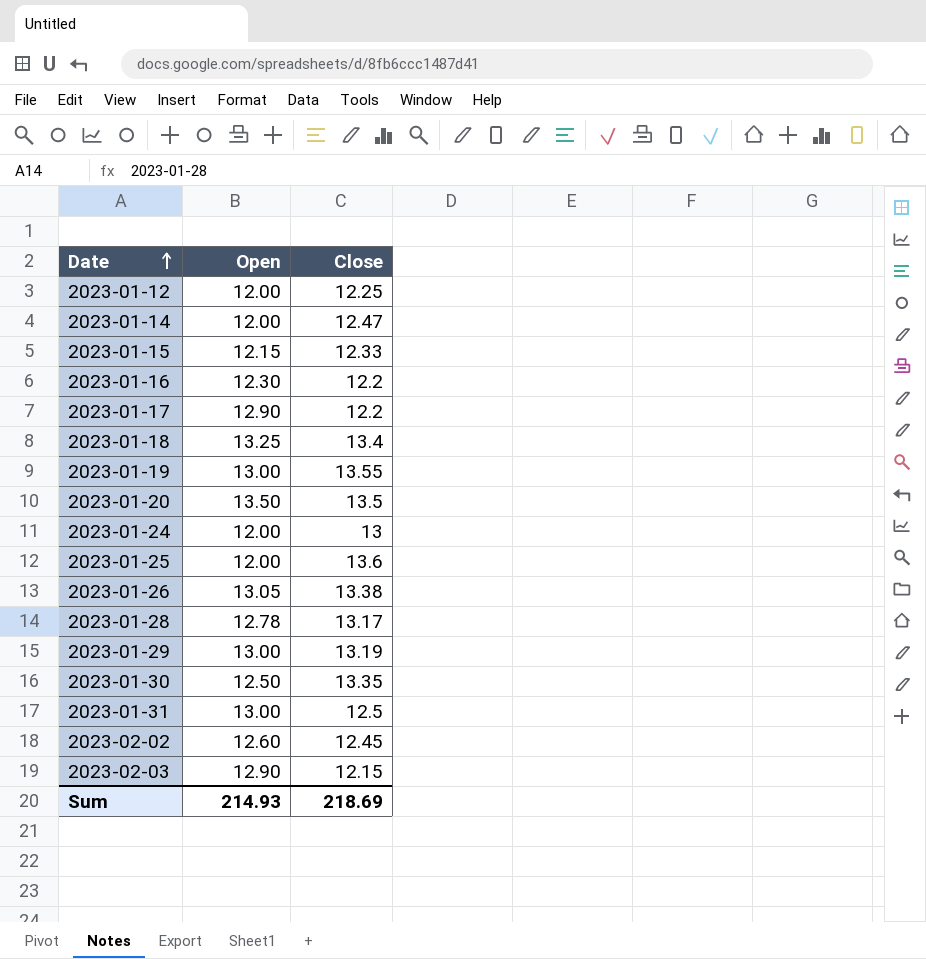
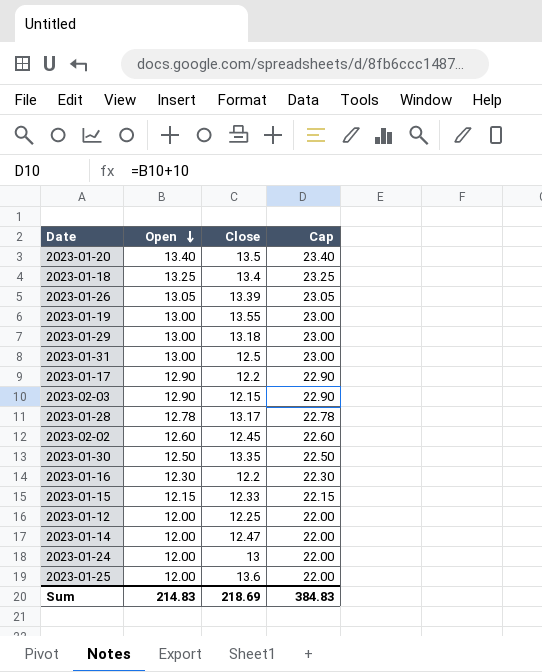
row order: Date ascending -> Open descending
column Cap | formula: none -> [Open] + 10
2023-01-20 | Open: 13.50 -> 13.40
2023-01-26 | Close: 13.38 -> 13.39
2023-01-29 | Close: 13.19 -> 13.18
Sum | Open: 214.93 -> 214.83

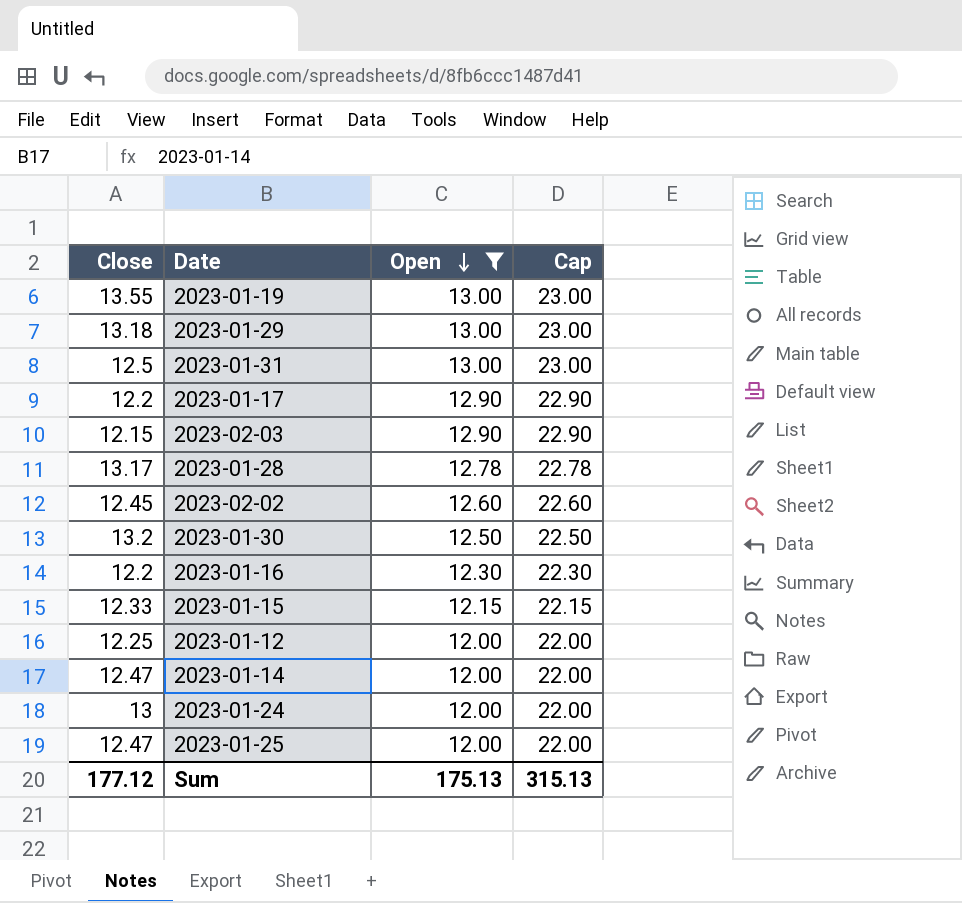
filter: none -> Open <= 13.00
column Close | position: 3 -> 1
2023-01-30 | Close: 13.35 -> 13.2
2023-01-25 | Close: 13.6 -> 12.47
Sum | Close: 218.69 -> 177.12
Sum | Open: 214.83 -> 175.13
Sum | Cap: 384.83 -> 315.13

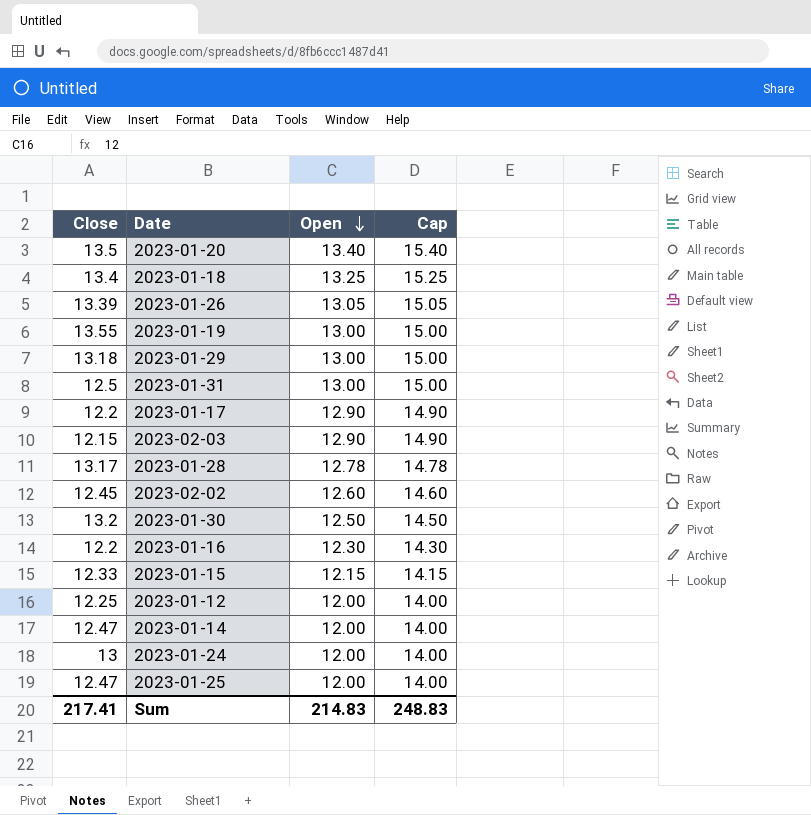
filter: Open <= 13.00 -> none
column Cap | formula: [Open] + 10 -> [Open] + 2
Sum | Close: 177.12 -> 217.41
Sum | Open: 175.13 -> 214.83
Sum | Cap: 315.13 -> 248.83

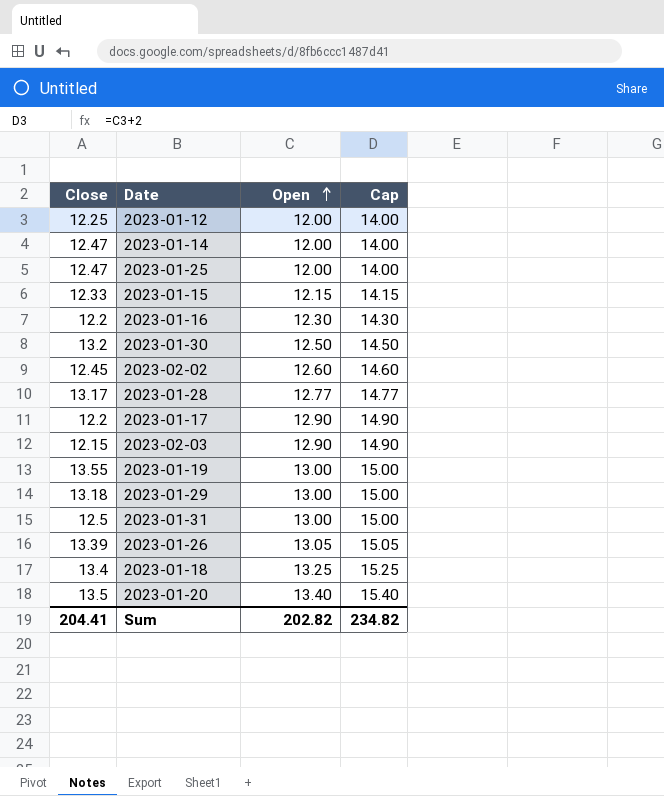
row order: Open descending -> Open ascending
row 2023-01-24: 13 | 12.00 | 14.00 -> none
2023-01-28 | Open: 12.78 -> 12.77
2023-01-28 | Cap: 14.78 -> 14.77
Sum | Close: 217.41 -> 204.41
Sum | Open: 214.83 -> 202.82
Sum | Cap: 248.83 -> 234.82

